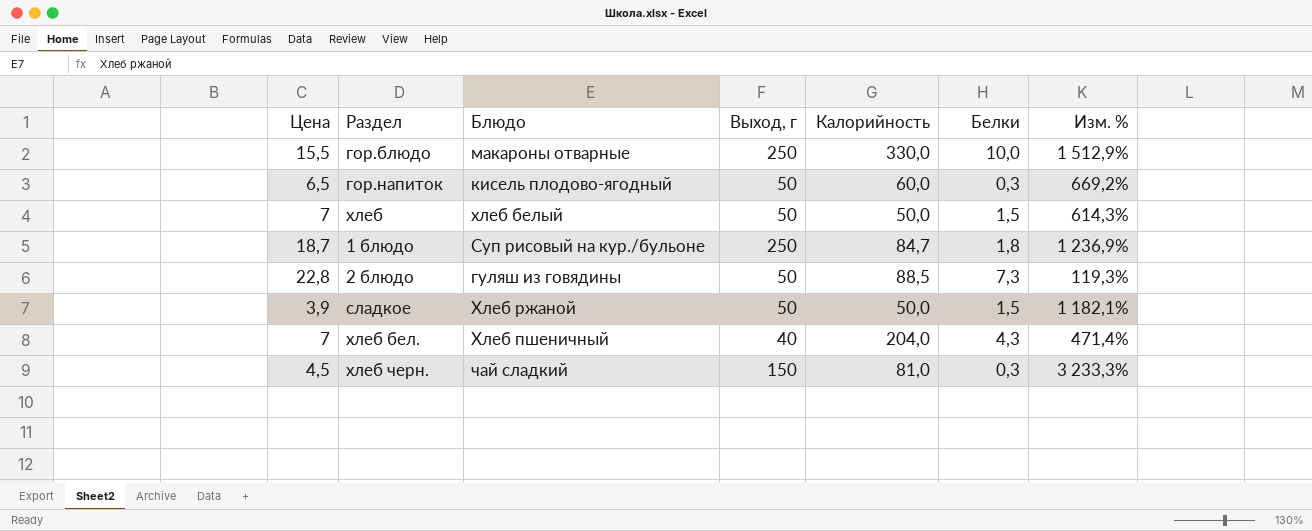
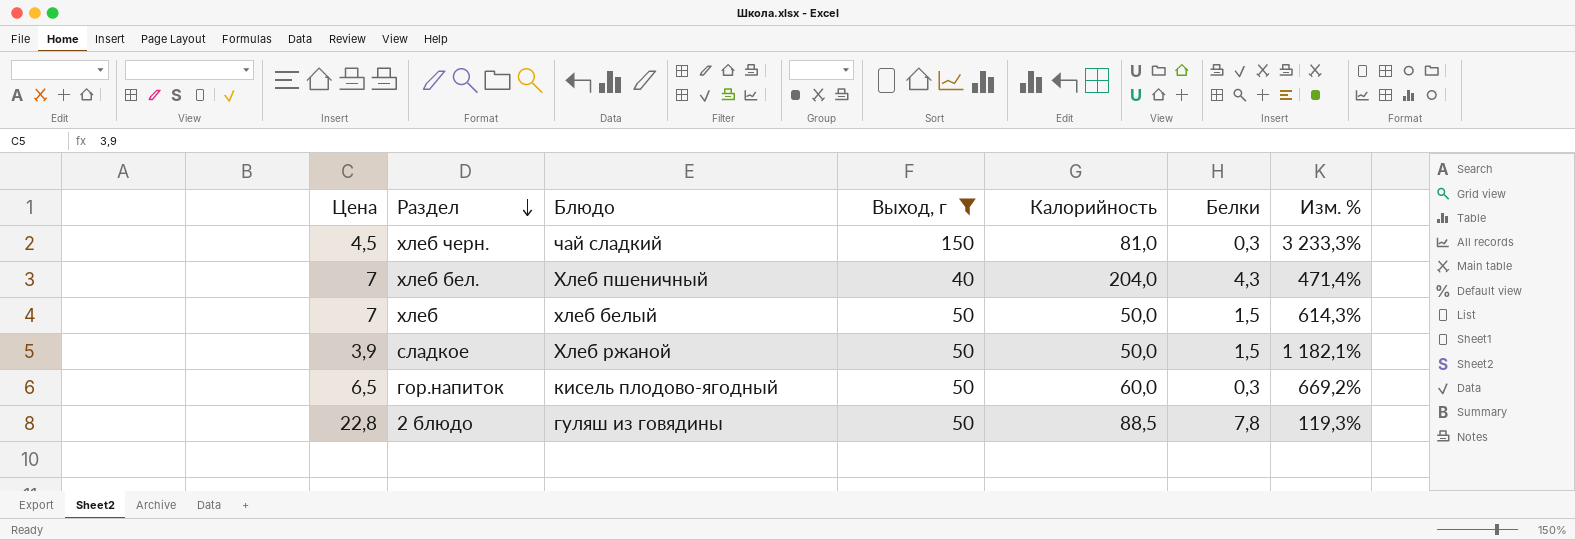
filter: none -> Выход, г != 250
row order: none -> Раздел descending
2 блюдо | Белки: 7,3 -> 7,8

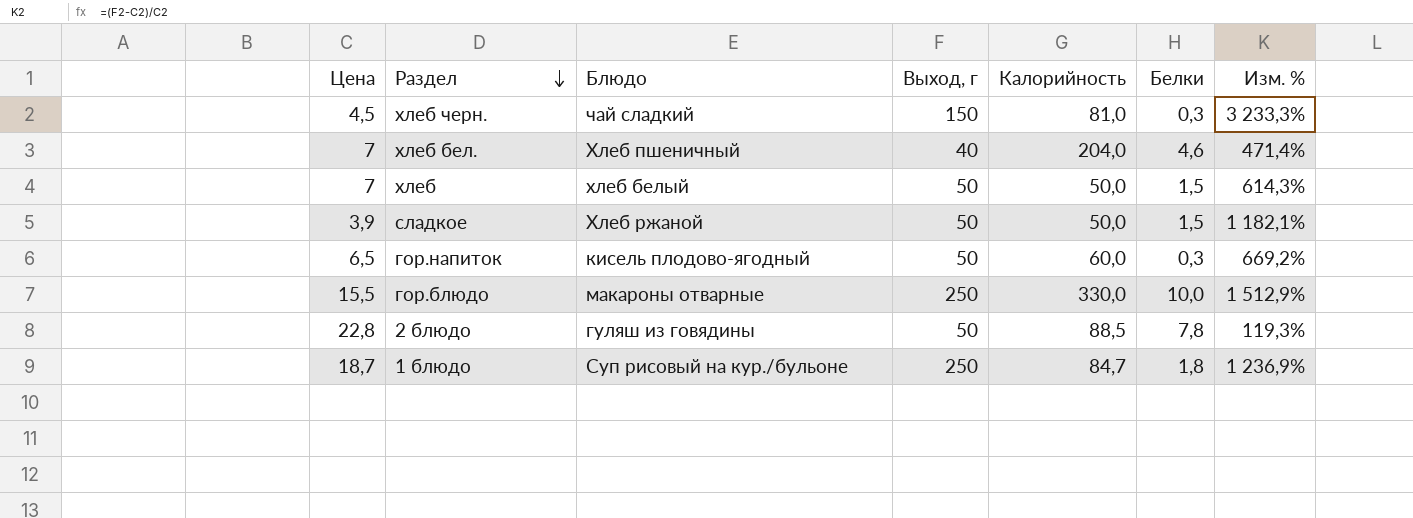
filter: Выход, г != 250 -> none
хлеб бел. | Белки: 4,3 -> 4,6

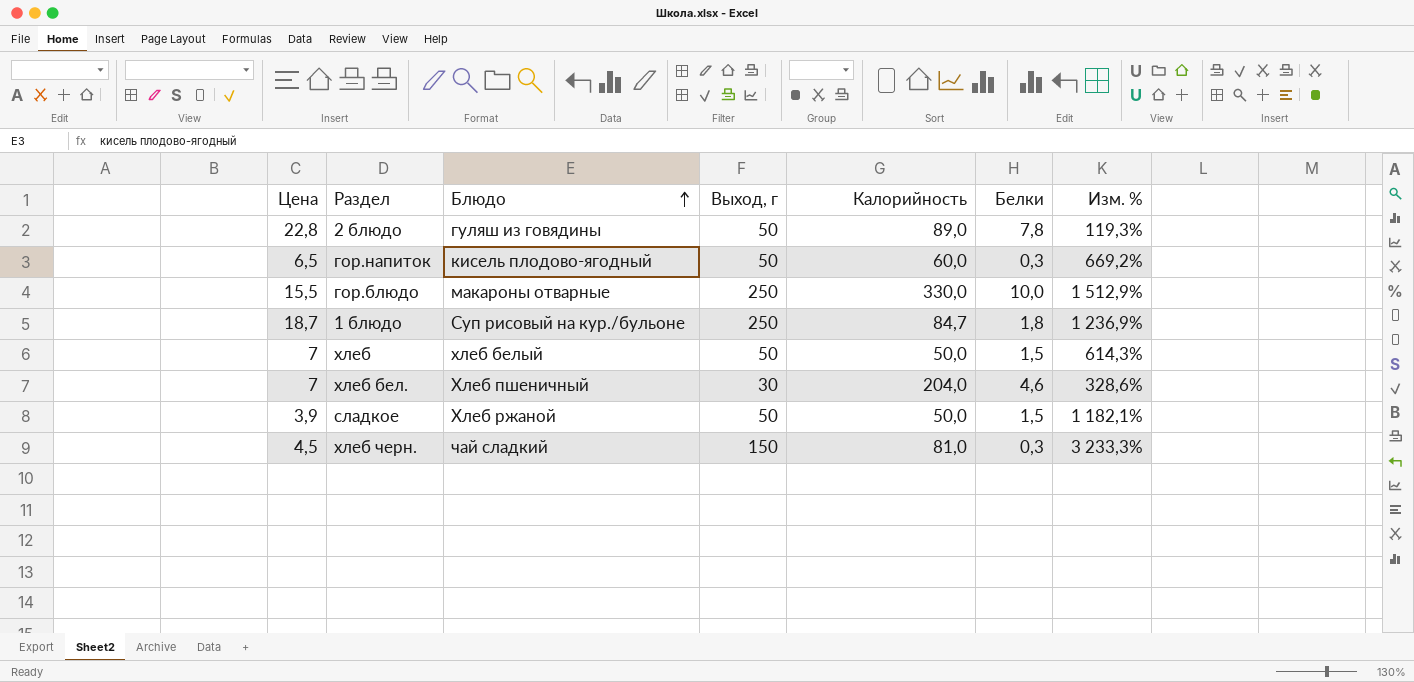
row order: Раздел descending -> Блюдо ascending
2 блюдо | Калорийность: 88,5 -> 89,0
хлеб бел. | Выход, г: 40 -> 30
хлеб бел. | Изм. %: 471,4% -> 328,6%

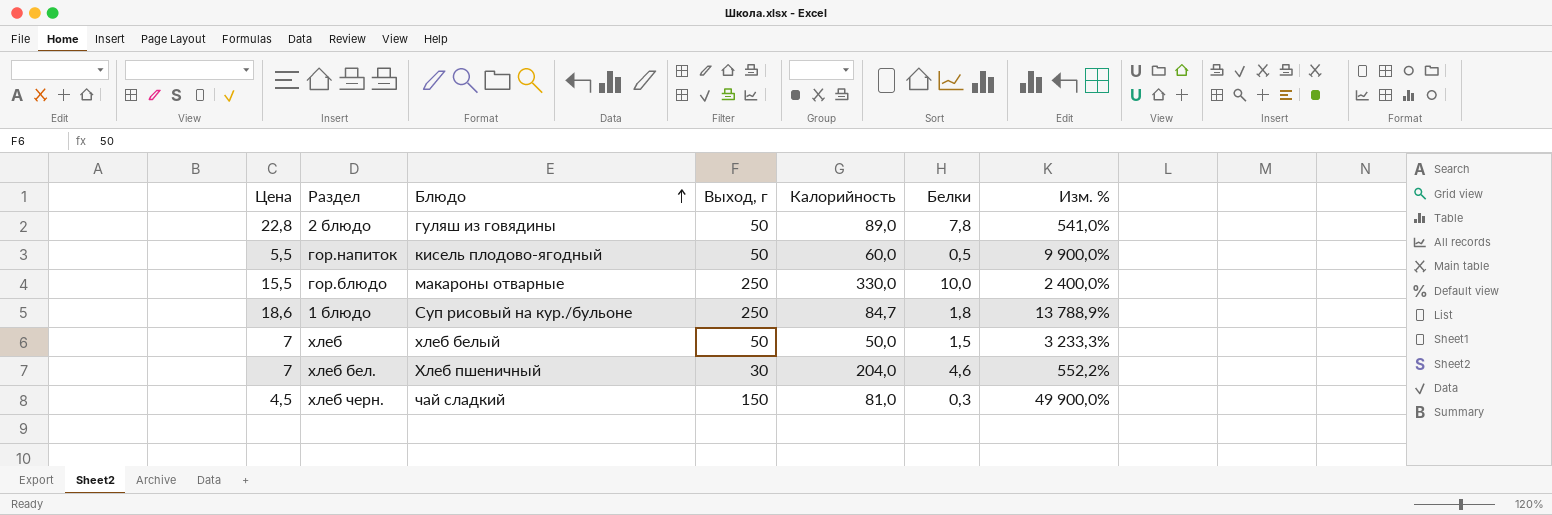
column Изм. % | formula: ([Выход, г] - [Цена]) / [Цена] -> ([Выход, г] - [Белки]) / [Белки]
row сладкое: 3,9 | Хлеб ржаной | 50 | 50,0 | 1,5 | 1 182,1% -> none
гор.напиток | Цена: 6,5 -> 5,5
гор.напиток | Белки: 0,3 -> 0,5
1 блюдо | Цена: 18,7 -> 18,6

